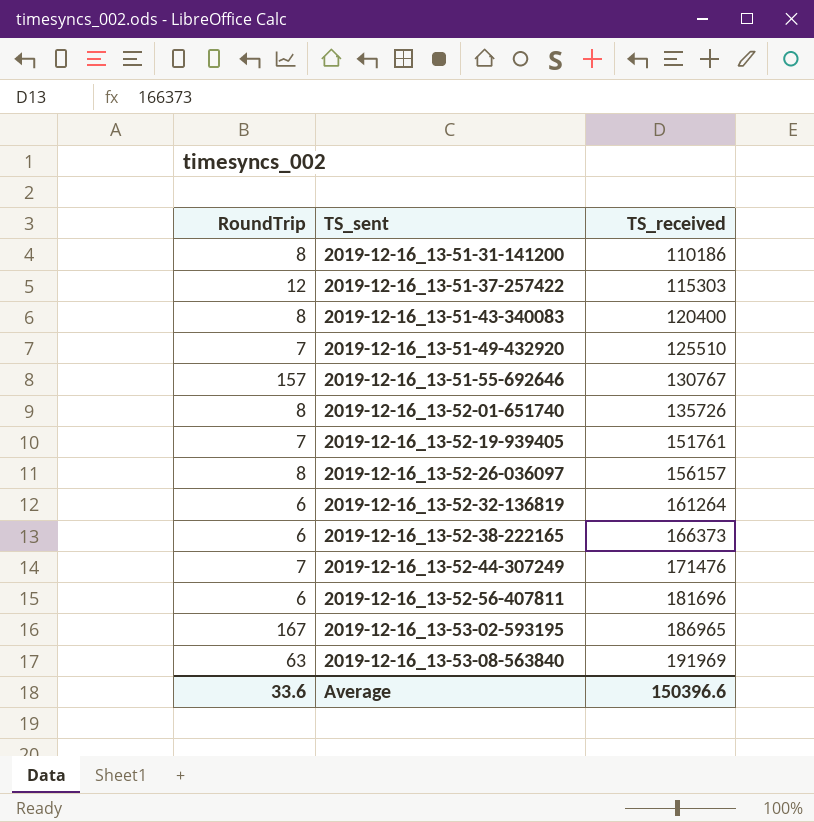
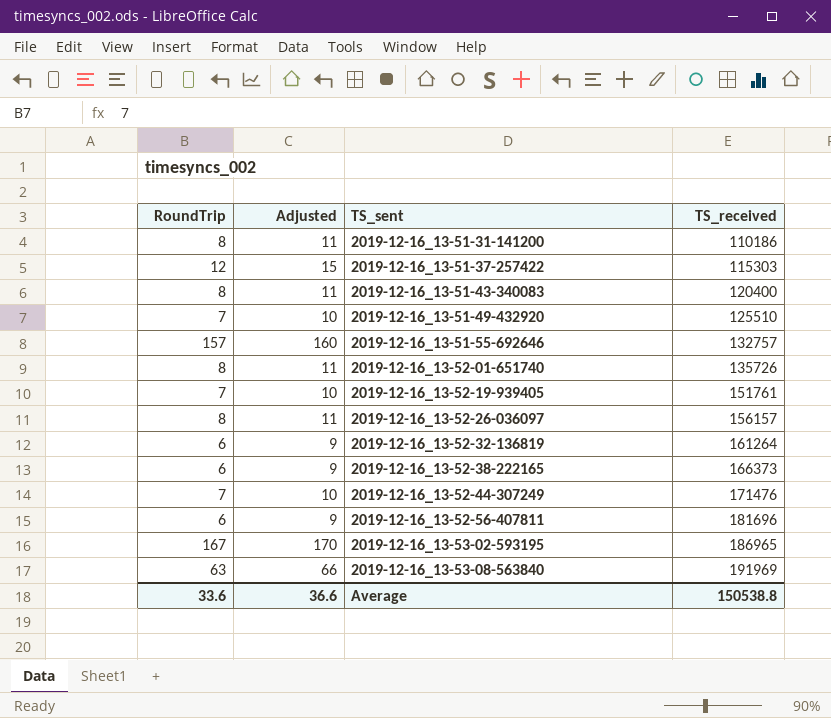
column Adjusted | formula: none -> [RoundTrip] + 3
2019-12-16_13-51-55-692646 | TS_received: 130767 -> 132757
Average | TS_received: 150396.6 -> 150538.8

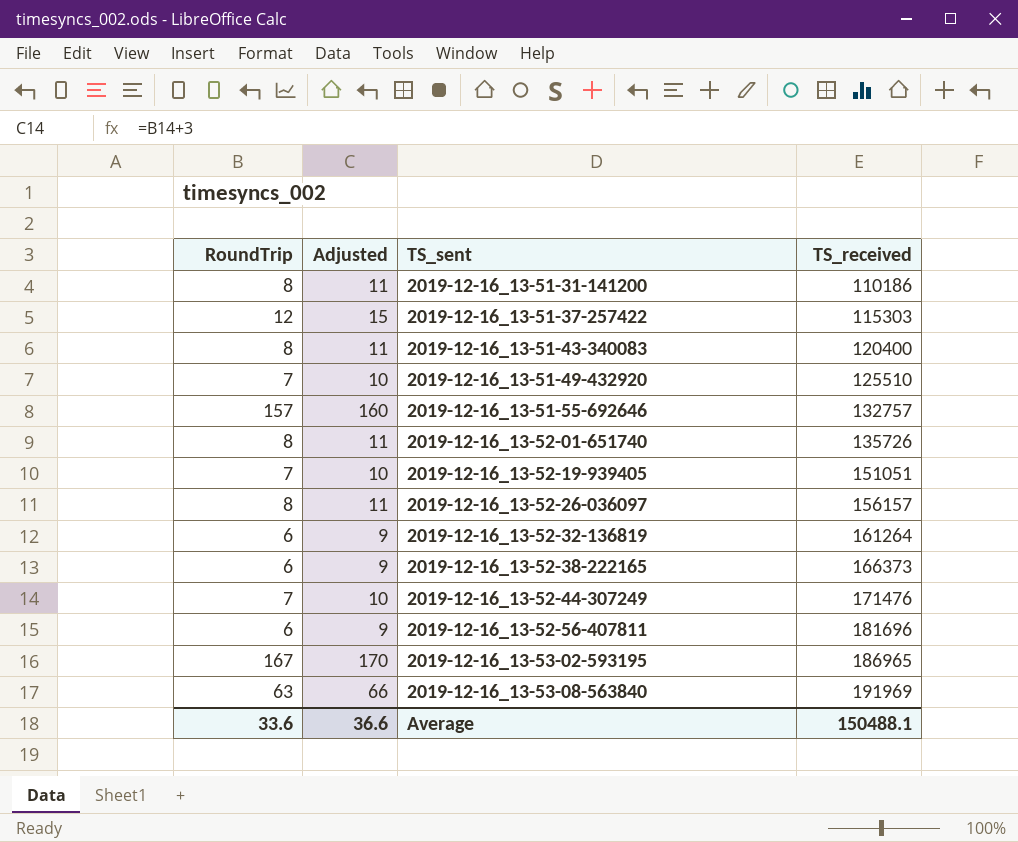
2019-12-16_13-52-19-939405 | TS_received: 151761 -> 151051
Average | TS_received: 150538.8 -> 150488.1

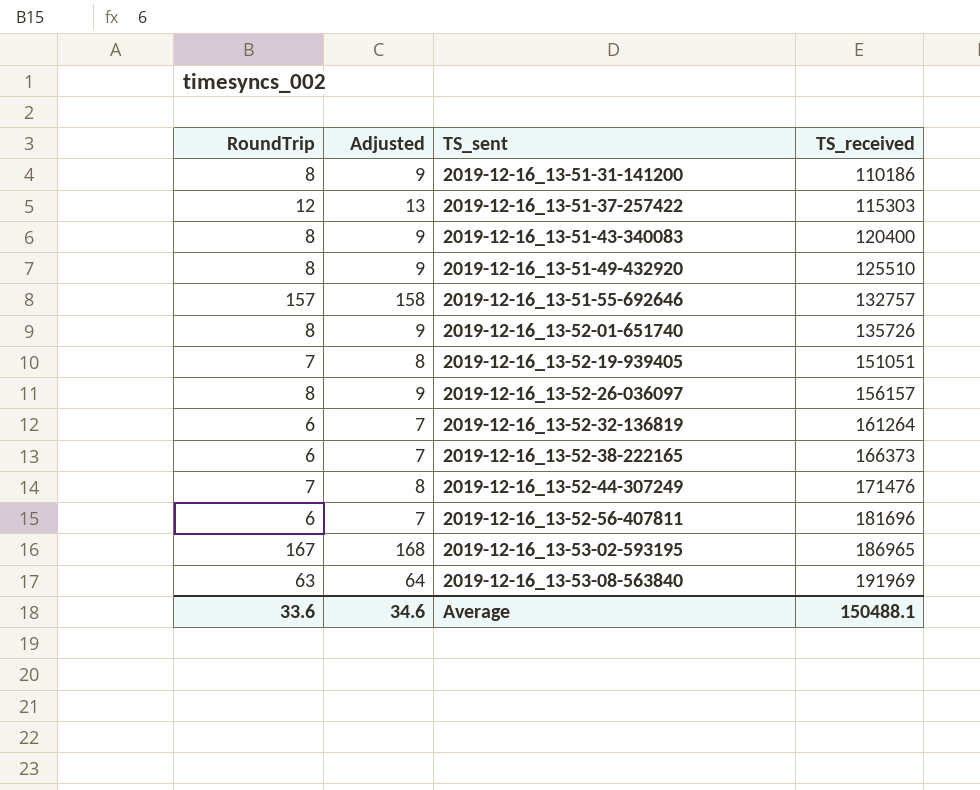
column Adjusted | formula: [RoundTrip] + 3 -> [RoundTrip] + 1
2019-12-16_13-51-49-432920 | RoundTrip: 7 -> 8
Average | Adjusted: 36.6 -> 34.6

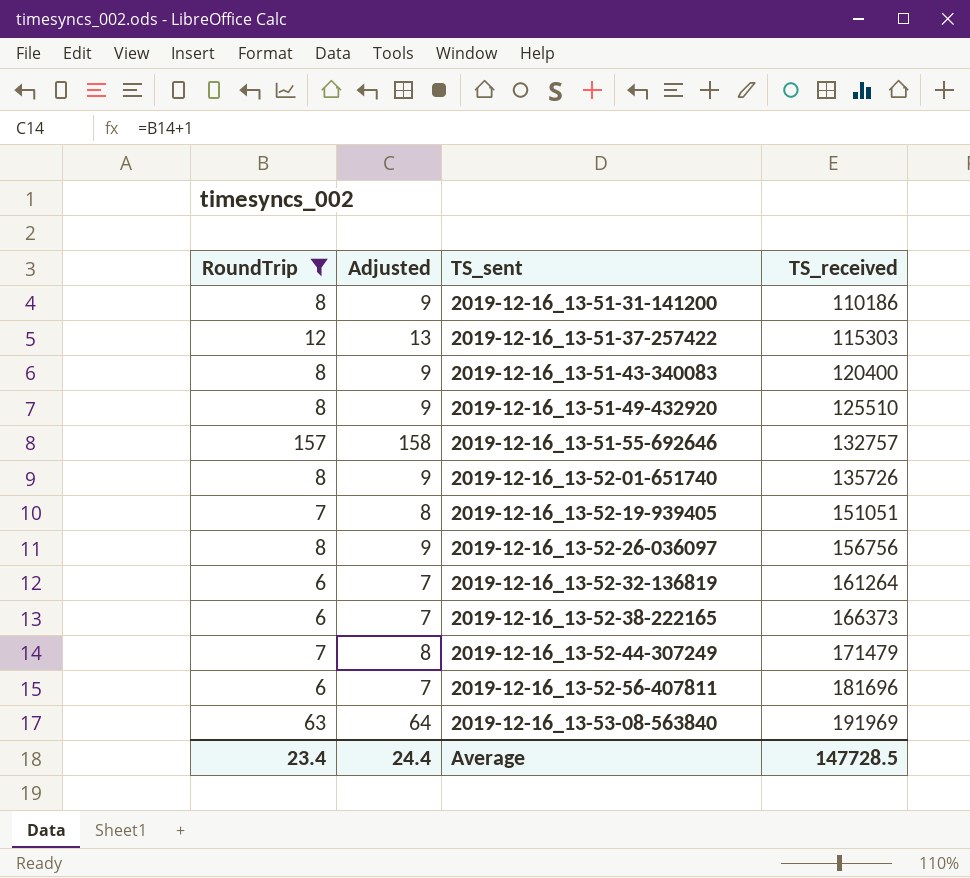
filter: none -> RoundTrip != 167
2019-12-16_13-52-26-036097 | TS_received: 156157 -> 156756
2019-12-16_13-52-44-307249 | TS_received: 171476 -> 171479
Average | RoundTrip: 33.6 -> 23.4
Average | Adjusted: 34.6 -> 24.4
Average | TS_received: 150488.1 -> 147728.5

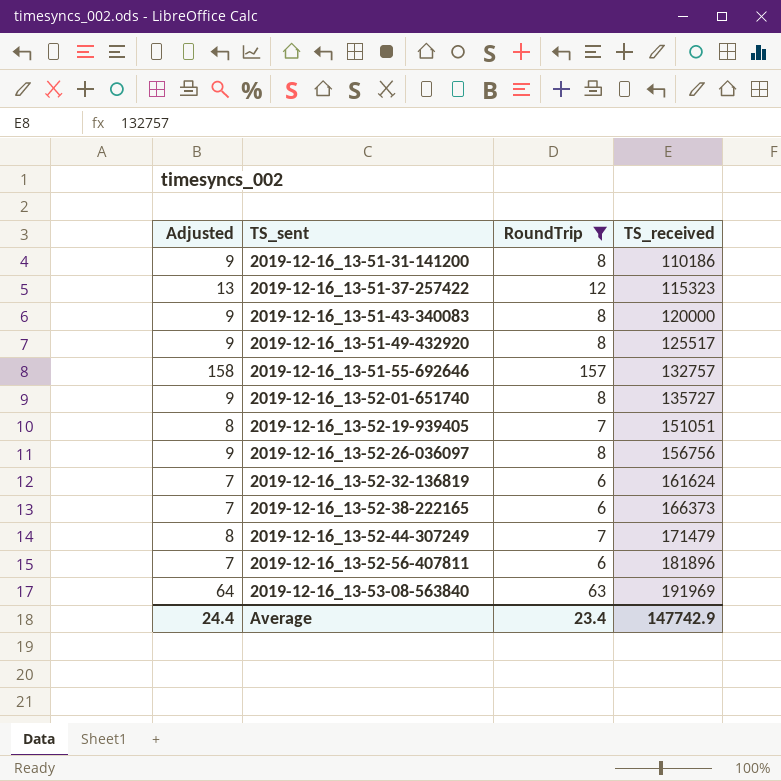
column RoundTrip | position: 1 -> 3
2019-12-16_13-51-37-257422 | TS_received: 115303 -> 115323
2019-12-16_13-51-43-340083 | TS_received: 120400 -> 120000
2019-12-16_13-51-49-432920 | TS_received: 125510 -> 125517
2019-12-16_13-52-01-651740 | TS_received: 135726 -> 135727
2019-12-16_13-52-32-136819 | TS_received: 161264 -> 161624
2019-12-16_13-52-56-407811 | TS_received: 181696 -> 181896
Average | TS_received: 147728.5 -> 147742.9

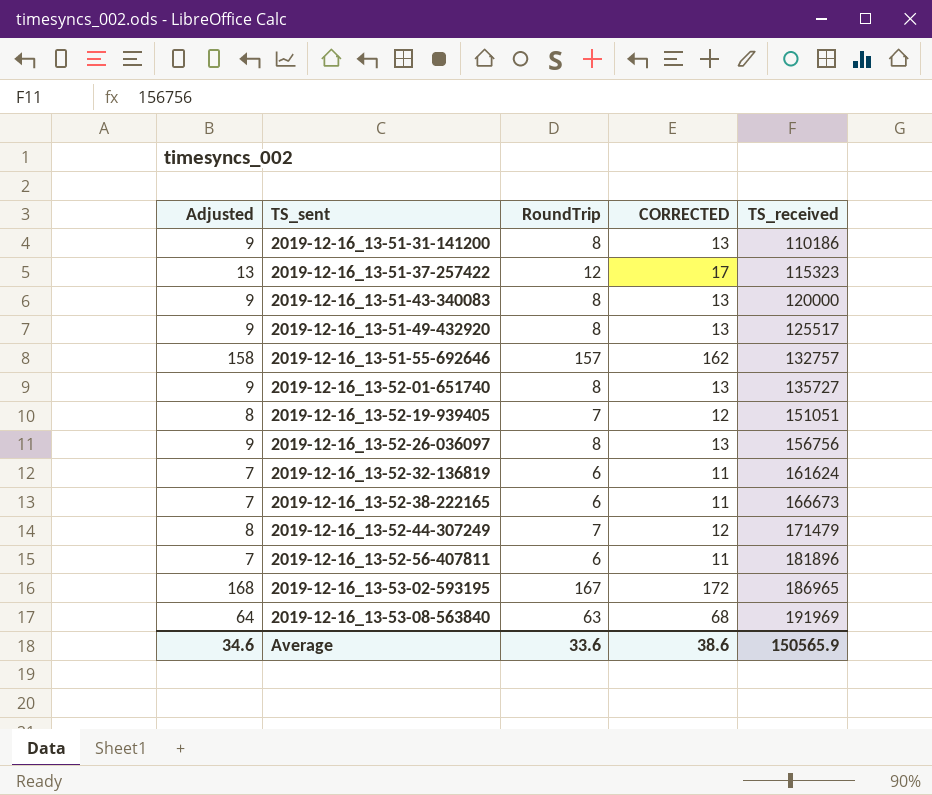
filter: RoundTrip != 167 -> none
column CORRECTED | formula: none -> [RoundTrip] + 5
2019-12-16_13-52-38-222165 | TS_received: 166373 -> 166673
Average | Adjusted: 24.4 -> 34.6
Average | RoundTrip: 23.4 -> 33.6
Average | TS_received: 147742.9 -> 150565.9

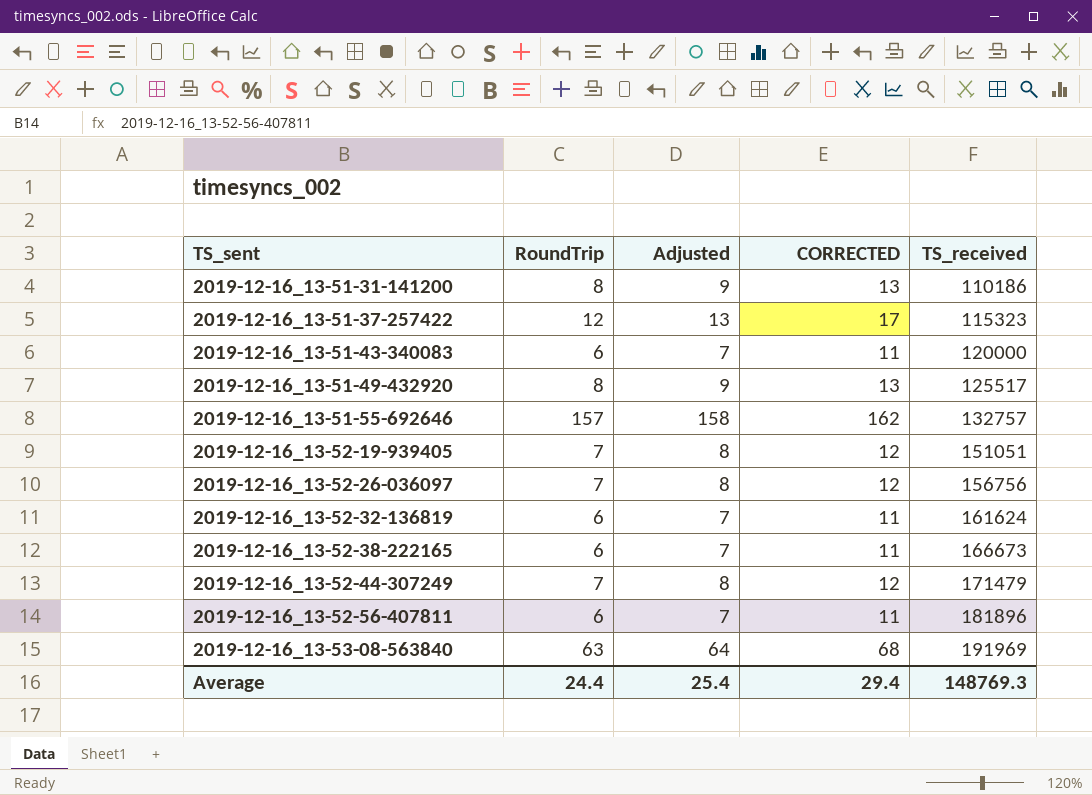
column Adjusted | position: 1 -> 3
row 2019-12-16_13-52-01-651740: 9 | 8 | 13 | 135727 -> none
row 2019-12-16_13-53-02-593195: 168 | 167 | 172 | 186965 -> none
2019-12-16_13-51-43-340083 | RoundTrip: 8 -> 6
2019-12-16_13-51-43-340083 | Adjusted: 9 -> 7
2019-12-16_13-51-43-340083 | CORRECTED: 13 -> 11
2019-12-16_13-52-26-036097 | RoundTrip: 8 -> 7
2019-12-16_13-52-26-036097 | Adjusted: 9 -> 8
2019-12-16_13-52-26-036097 | CORRECTED: 13 -> 12
Average | RoundTrip: 33.6 -> 24.4
Average | Adjusted: 34.6 -> 25.4
Average | CORRECTED: 38.6 -> 29.4
Average | TS_received: 150565.9 -> 148769.3

